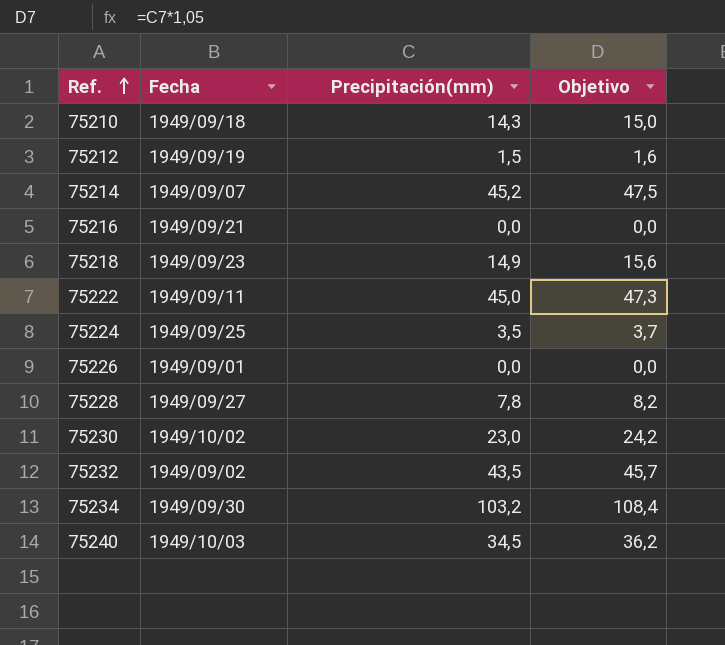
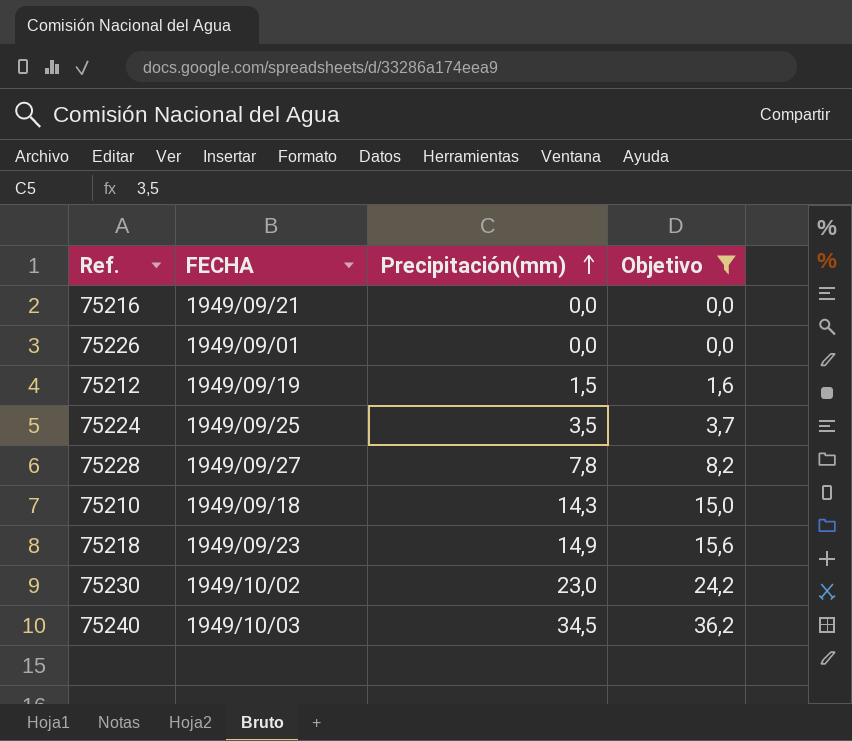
filter: none -> Objetivo <= 36,2
row order: Ref. ascending -> Precipitación(mm) ascending
column name: Fecha -> FECHA

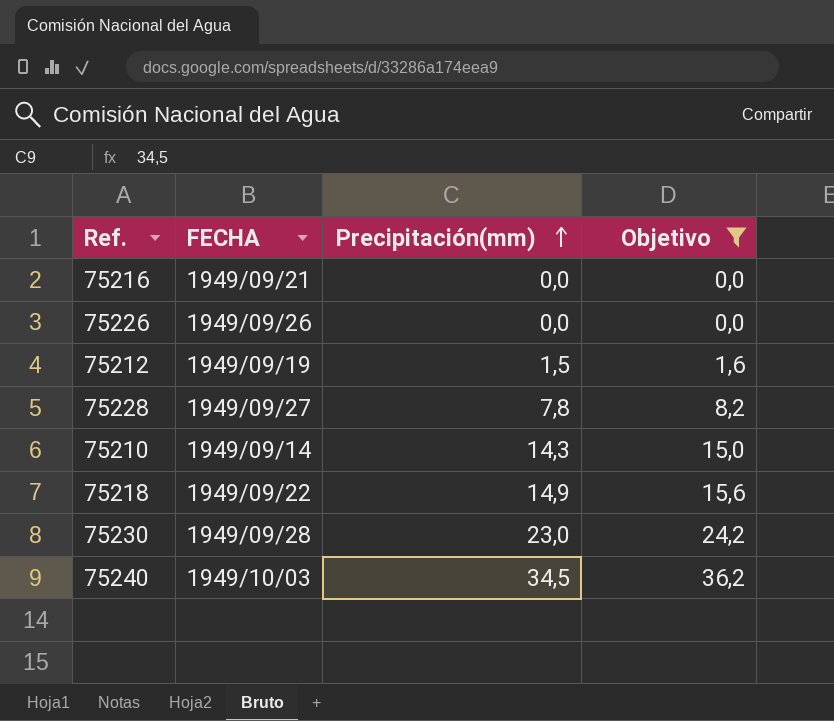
row 75224: 1949/09/25 | 3,5 | 3,7 -> none
75226 | FECHA: 1949/09/01 -> 1949/09/26
75210 | FECHA: 1949/09/18 -> 1949/09/14
75218 | FECHA: 1949/09/23 -> 1949/09/22
75230 | FECHA: 1949/10/02 -> 1949/09/28

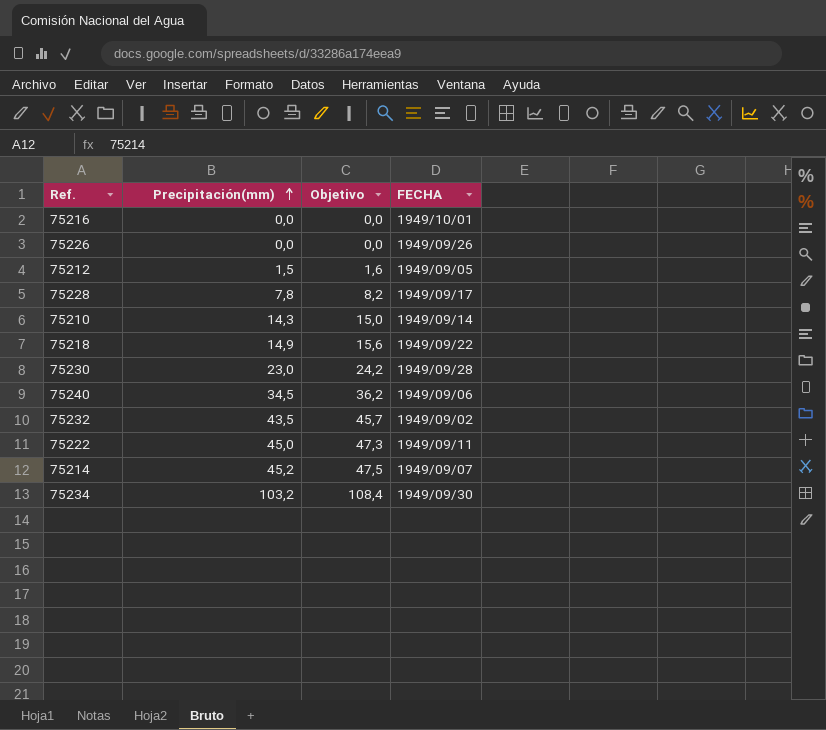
filter: Objetivo <= 36,2 -> none
column FECHA | position: 2 -> 4
75216 | FECHA: 1949/09/21 -> 1949/10/01
75212 | FECHA: 1949/09/19 -> 1949/09/05
75228 | FECHA: 1949/09/27 -> 1949/09/17
75240 | FECHA: 1949/10/03 -> 1949/09/06

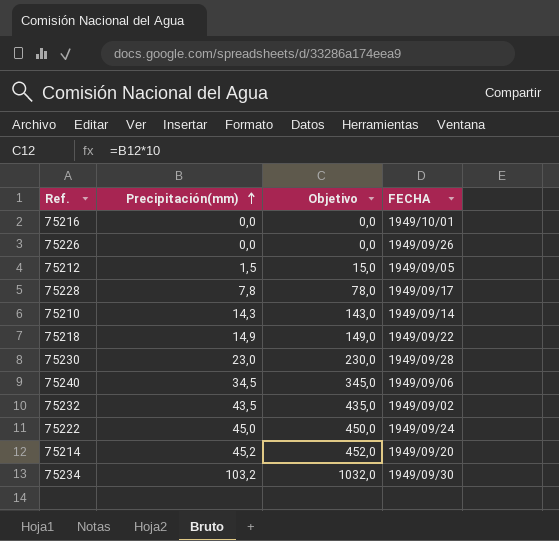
column Objetivo | formula: [Precipitación(mm)] * 1,05 -> [Precipitación(mm)] * 10
75222 | FECHA: 1949/09/11 -> 1949/09/24
75214 | FECHA: 1949/09/07 -> 1949/09/20

